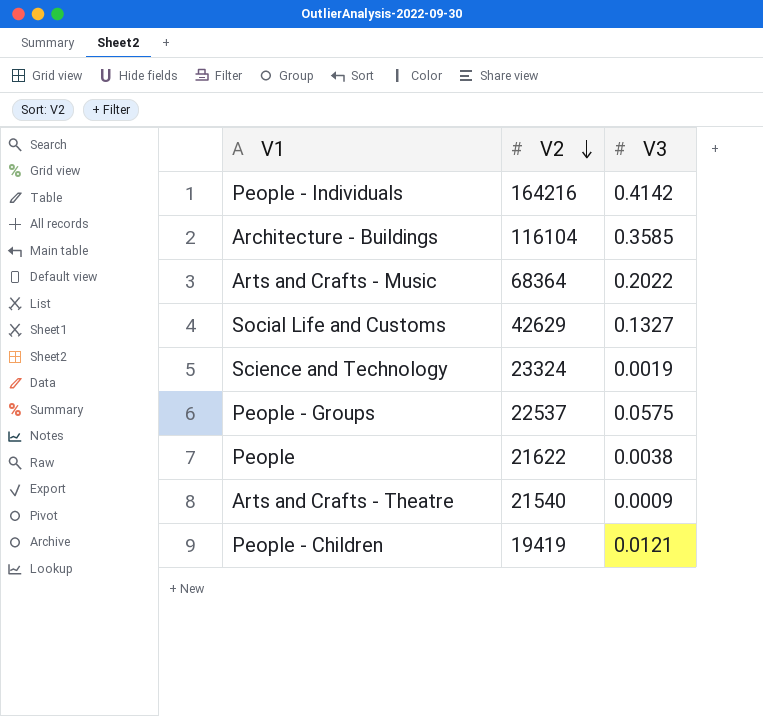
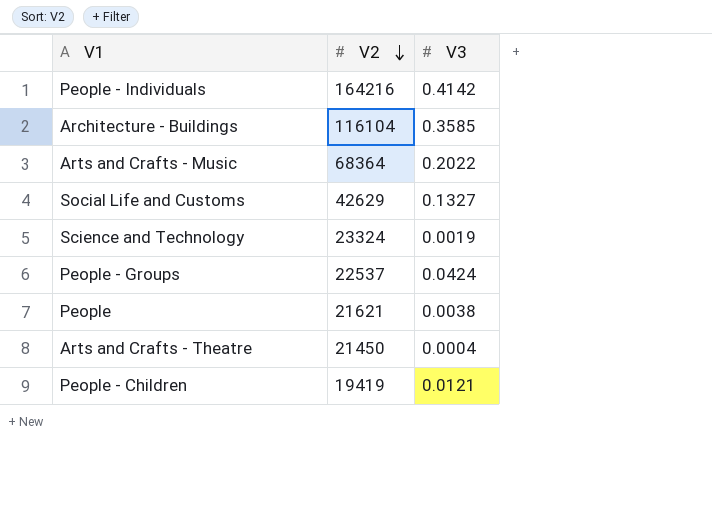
People - Groups | V3: 0.0575 -> 0.0424
People | V2: 21622 -> 21621
Arts and Crafts - Theatre | V2: 21540 -> 21450
Arts and Crafts - Theatre | V3: 0.0009 -> 0.0004

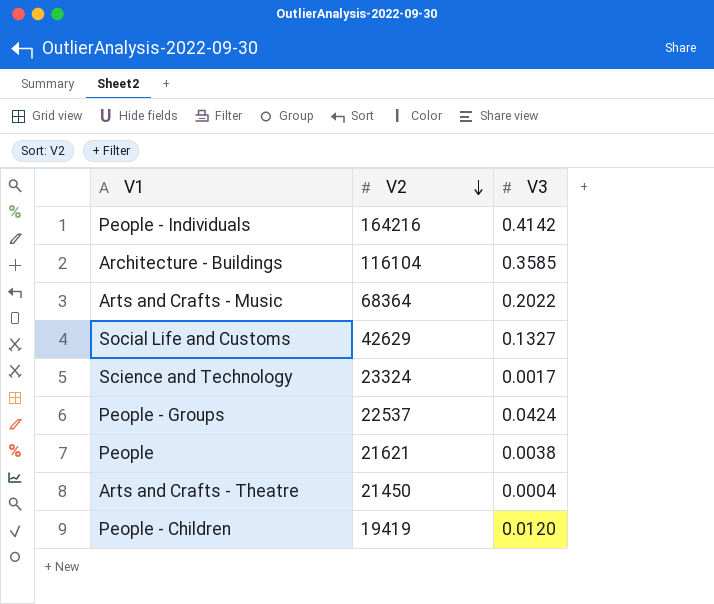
Science and Technology | V3: 0.0019 -> 0.0017
People - Children | V3: 0.0121 -> 0.0120

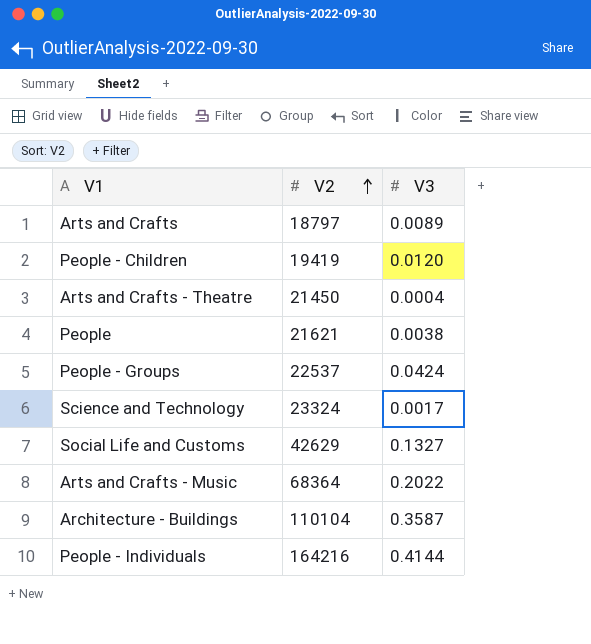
row order: V2 descending -> V2 ascending
row Arts and Crafts: none -> 18797 | 0.0089
Architecture - Buildings | V2: 116104 -> 110104
Architecture - Buildings | V3: 0.3585 -> 0.3587
People - Individuals | V3: 0.4142 -> 0.4144

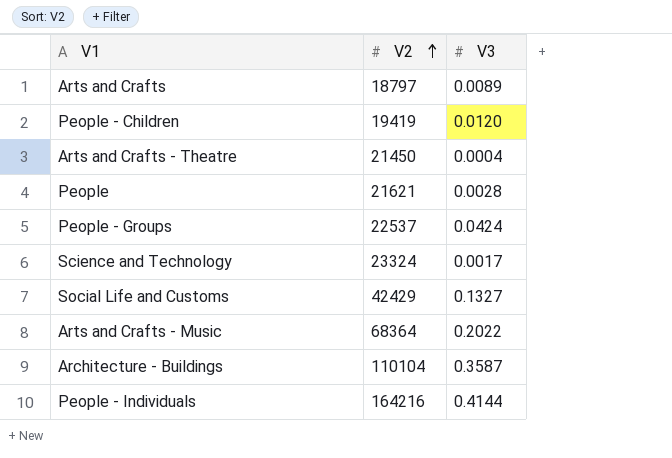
People | V3: 0.0038 -> 0.0028
Social Life and Customs | V2: 42629 -> 42429

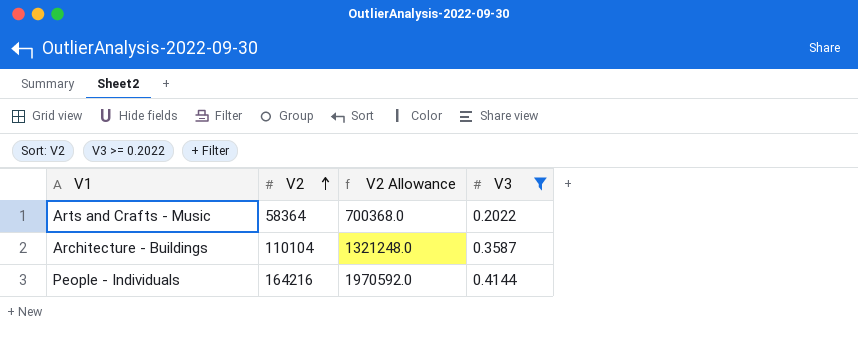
filter: none -> V3 >= 0.2022
column V2 Allowance | formula: none -> [V2] * 12
Arts and Crafts - Music | V2: 68364 -> 58364

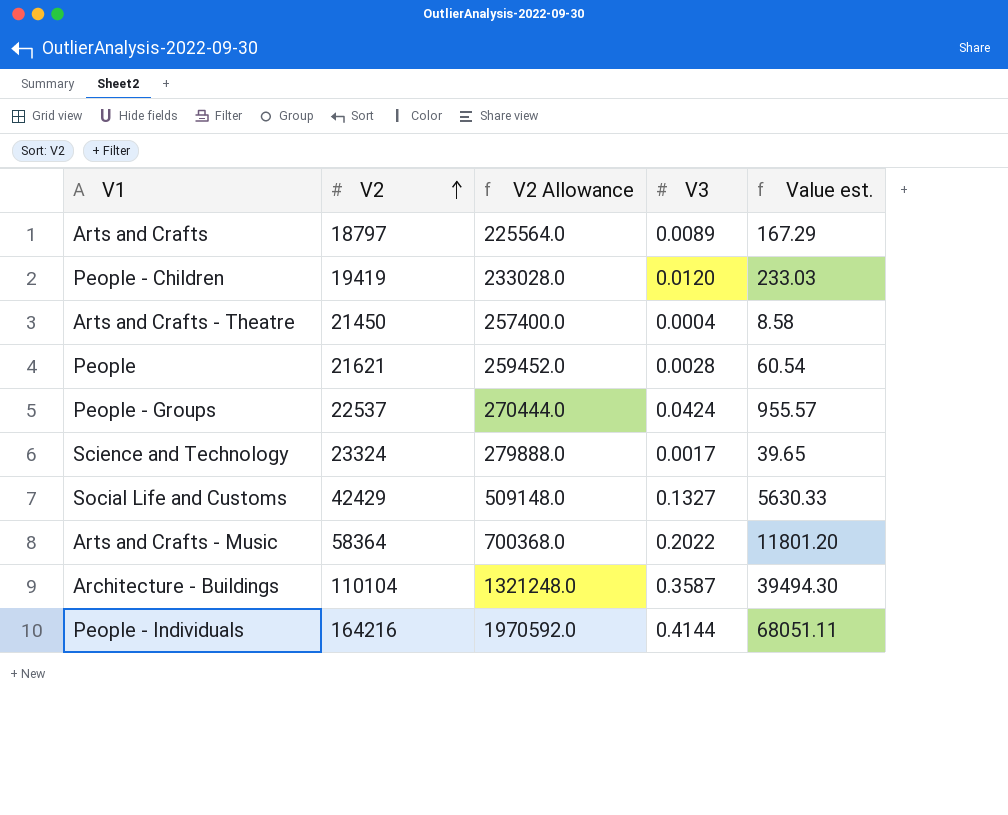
filter: V3 >= 0.2022 -> none
column Value est. | formula: none -> [V2] * [V3]

